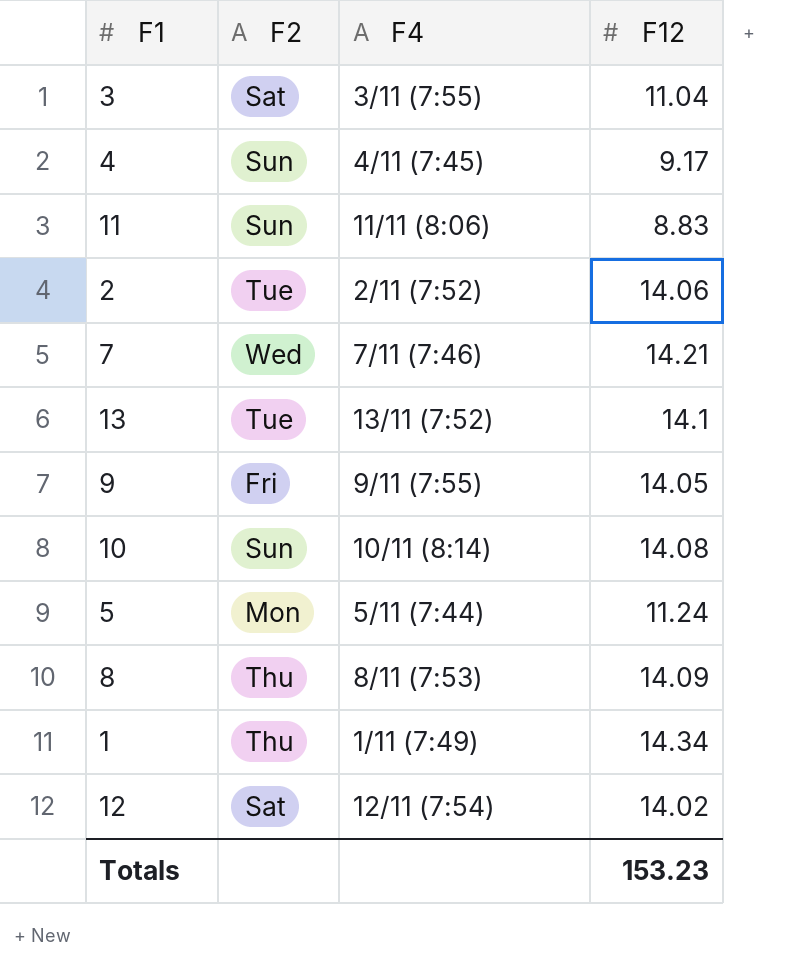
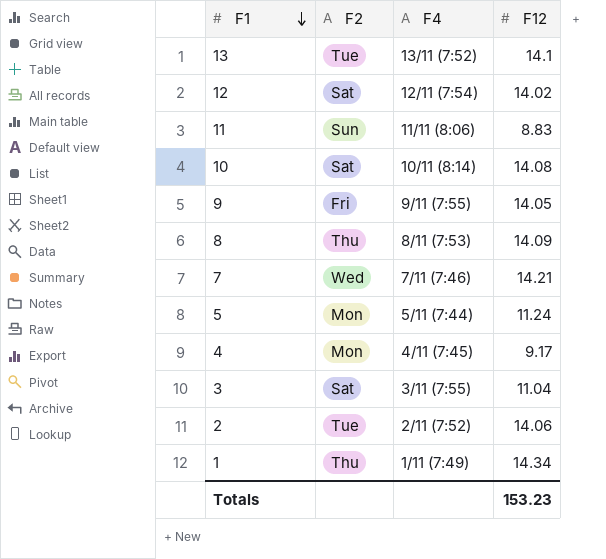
row order: none -> F1 descending
10 | F2: Sun -> Sat
4 | F2: Sun -> Mon

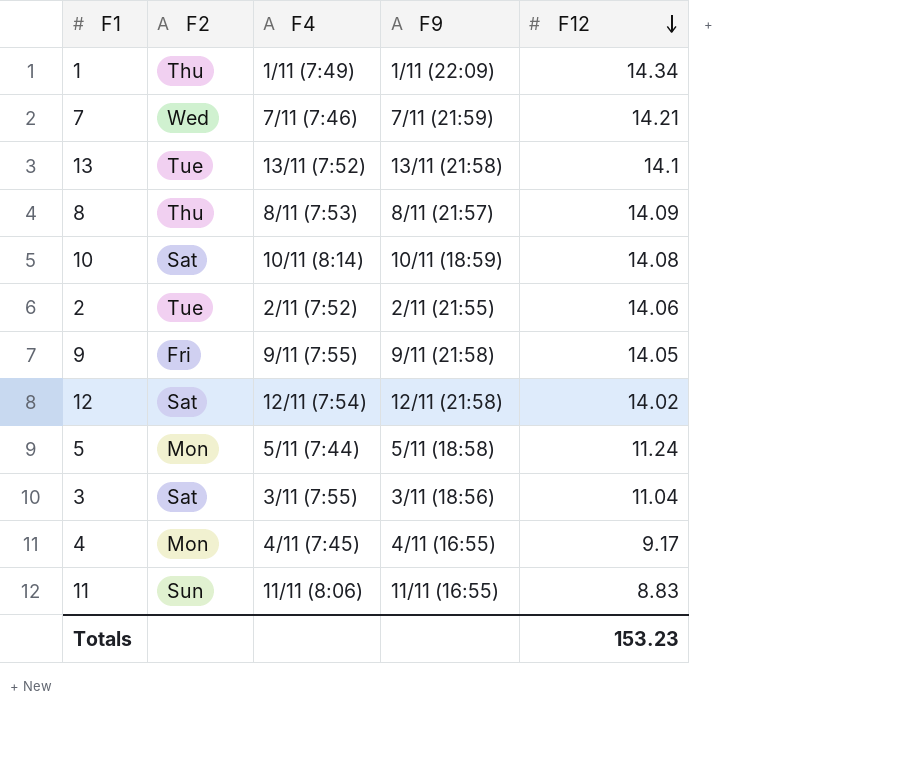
row order: F1 descending -> F12 descending
column F9 | position: none -> 4

